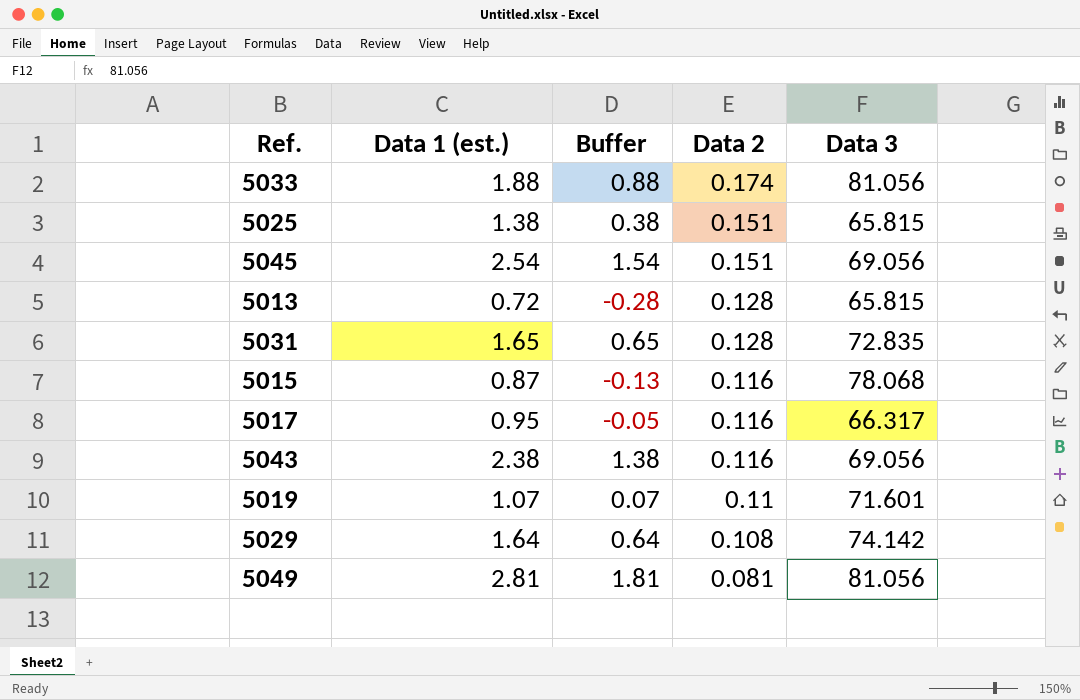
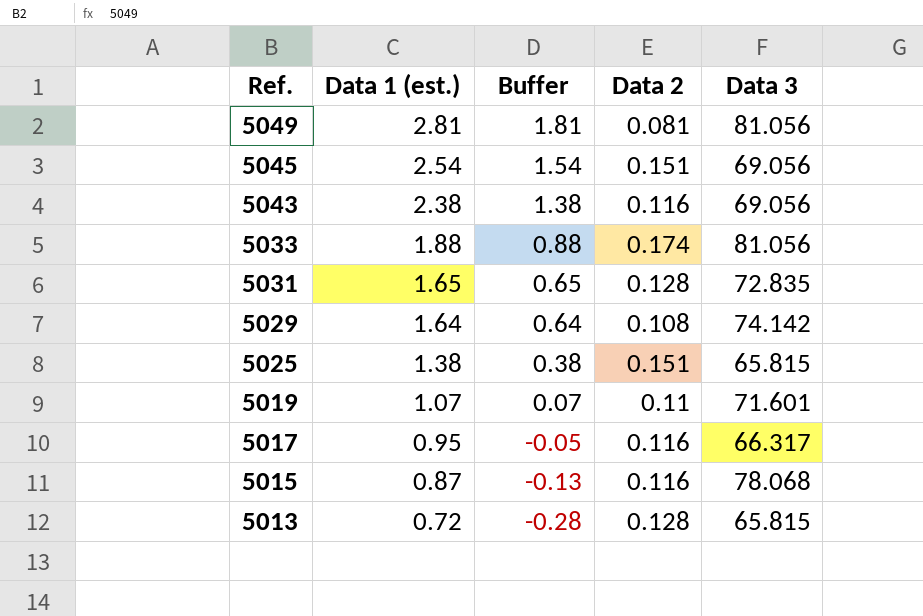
row order: Data 2 descending -> Ref. descending

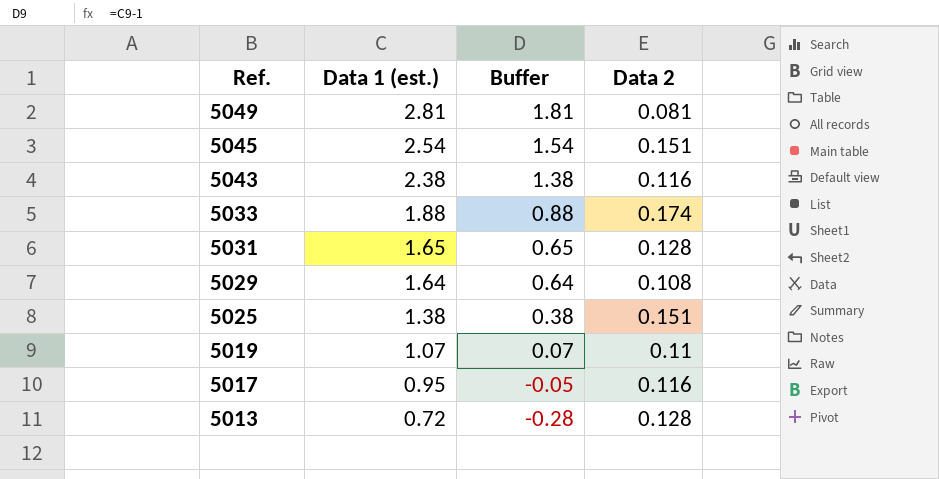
column Data 3 | position: 5 -> none
row 5015: 0.87 | -0.13 | 0.116 | 78.068 -> none

